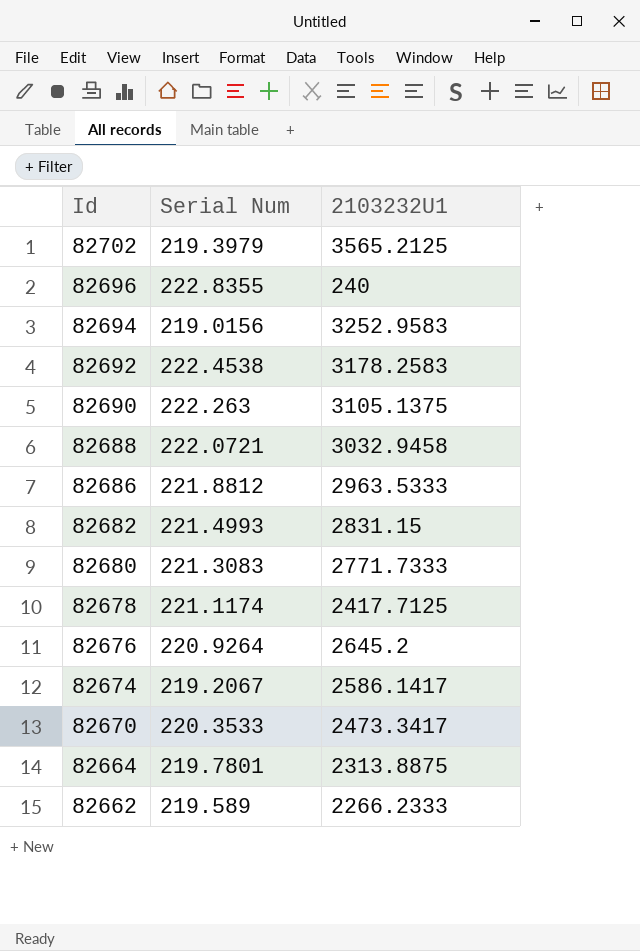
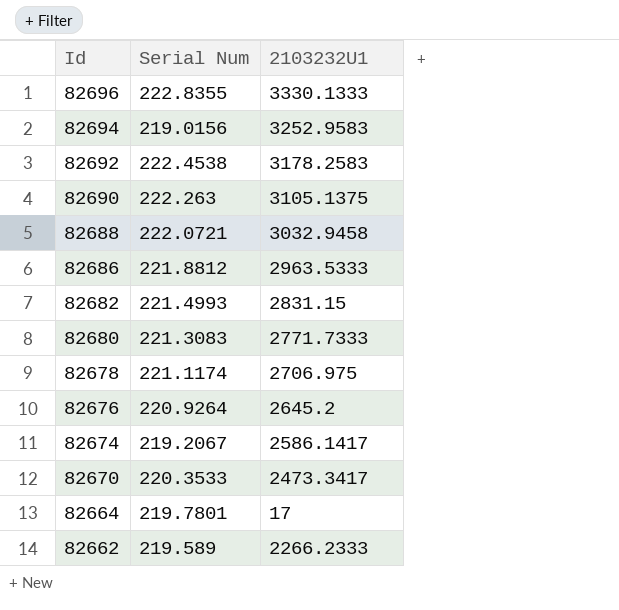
row 82702: 219.3979 | 3565.2125 -> none
82696 | 2103232U1: 240 -> 3330.1333
82678 | 2103232U1: 2417.7125 -> 2706.975
82664 | 2103232U1: 2313.8875 -> 17

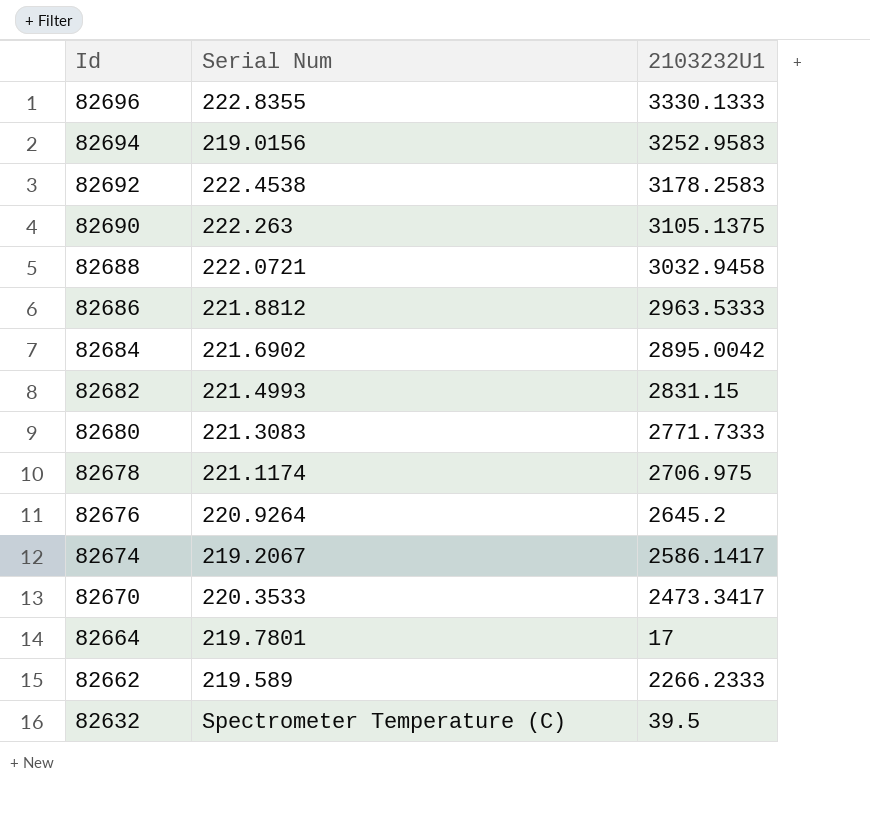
row 82684: none -> 221.6902 | 2895.0042
row 82632: none -> Spectrometer Temperature (C) | 39.5

